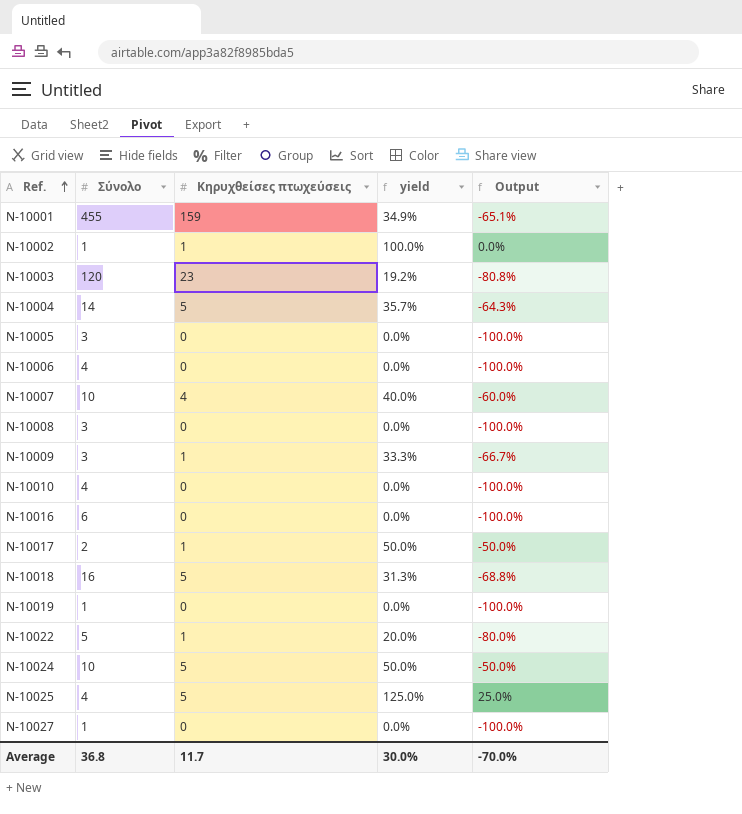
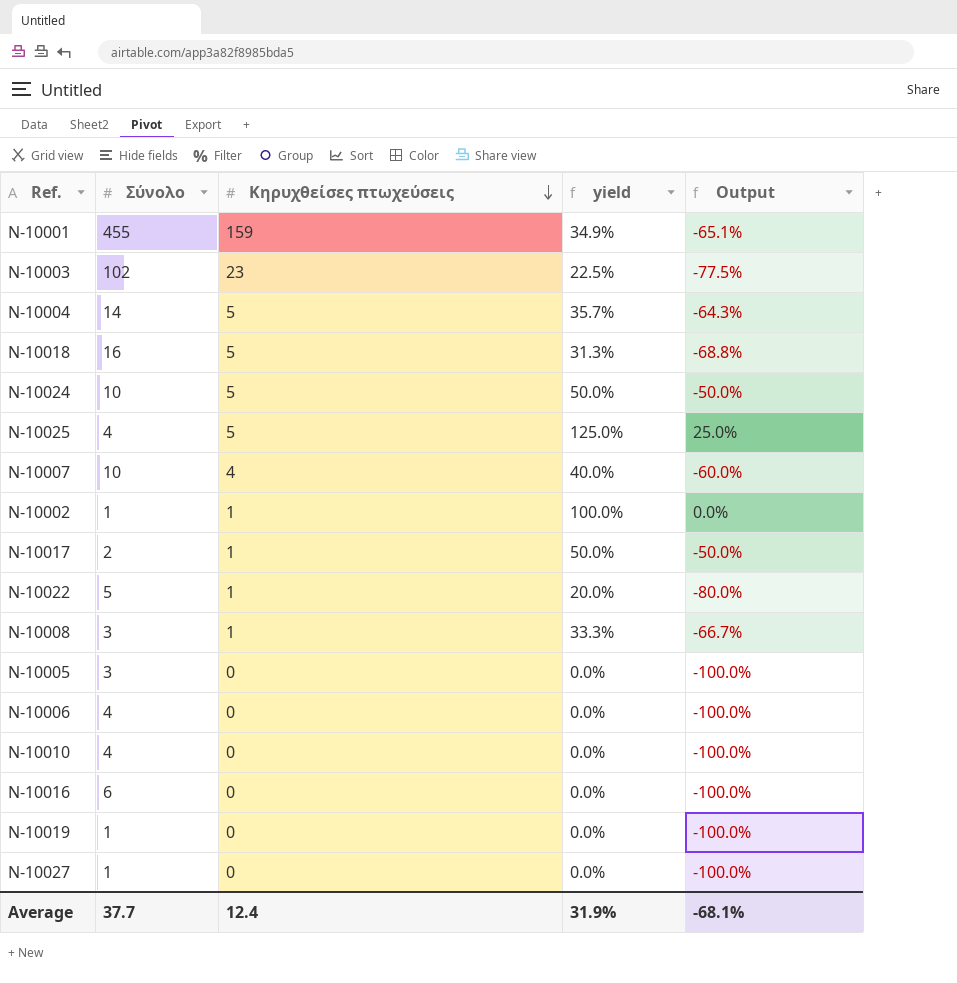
row order: Ref. ascending -> Κηρυχθείσες πτωχεύσεις descending
row N-10009: 3 | 1 | 33.3% | -66.7% -> none
N-10003 | Σύνολο: 120 -> 102
N-10003 | yield: 19.2% -> 22.5%
N-10003 | Output: -80.8% -> -77.5%
N-10008 | Κηρυχθείσες πτωχεύσεις: 0 -> 1
N-10008 | yield: 0.0% -> 33.3%
N-10008 | Output: -100.0% -> -66.7%
Average | Σύνολο: 36.8 -> 37.7
Average | Κηρυχθείσες πτωχεύσεις: 11.7 -> 12.4
Average | yield: 30.0% -> 31.9%
Average | Output: -70.0% -> -68.1%

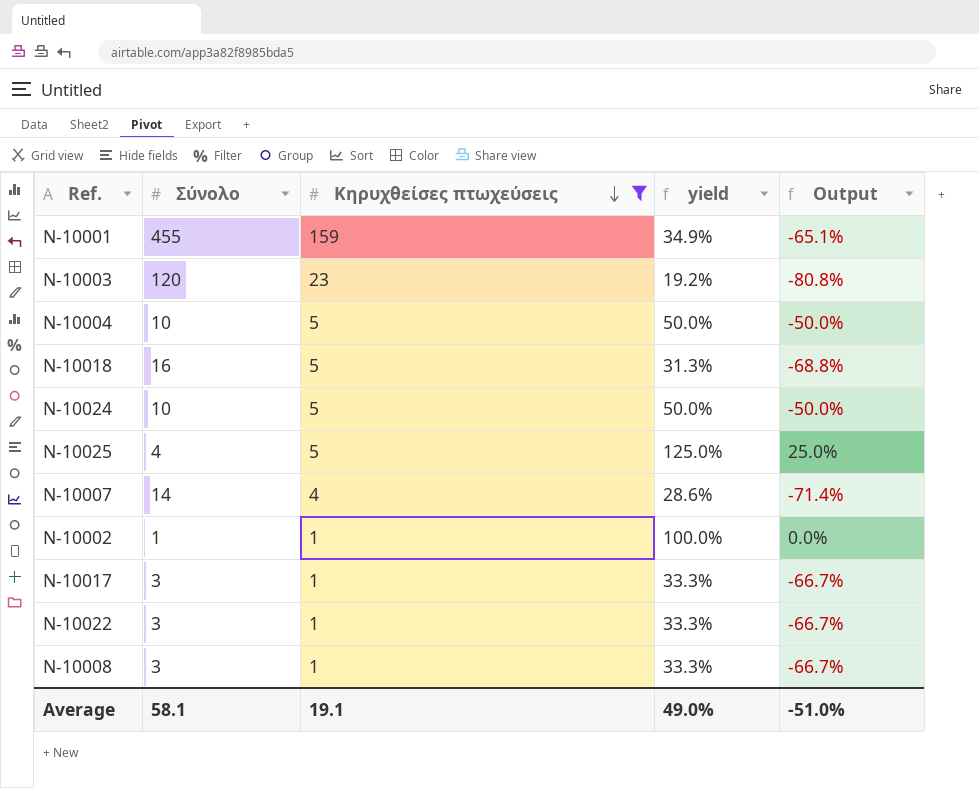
filter: none -> Κηρυχθείσες πτωχεύσεις != 0
N-10003 | Σύνολο: 102 -> 120
N-10003 | yield: 22.5% -> 19.2%
N-10003 | Output: -77.5% -> -80.8%
N-10004 | Σύνολο: 14 -> 10
N-10004 | yield: 35.7% -> 50.0%
N-10004 | Output: -64.3% -> -50.0%
N-10007 | Σύνολο: 10 -> 14
N-10007 | yield: 40.0% -> 28.6%
N-10007 | Output: -60.0% -> -71.4%
N-10017 | Σύνολο: 2 -> 3
N-10017 | yield: 50.0% -> 33.3%
N-10017 | Output: -50.0% -> -66.7%
N-10022 | Σύνολο: 5 -> 3
N-10022 | yield: 20.0% -> 33.3%
N-10022 | Output: -80.0% -> -66.7%
Average | Σύνολο: 37.7 -> 58.1
Average | Κηρυχθείσες πτωχεύσεις: 12.4 -> 19.1
Average | yield: 31.9% -> 49.0%
Average | Output: -68.1% -> -51.0%

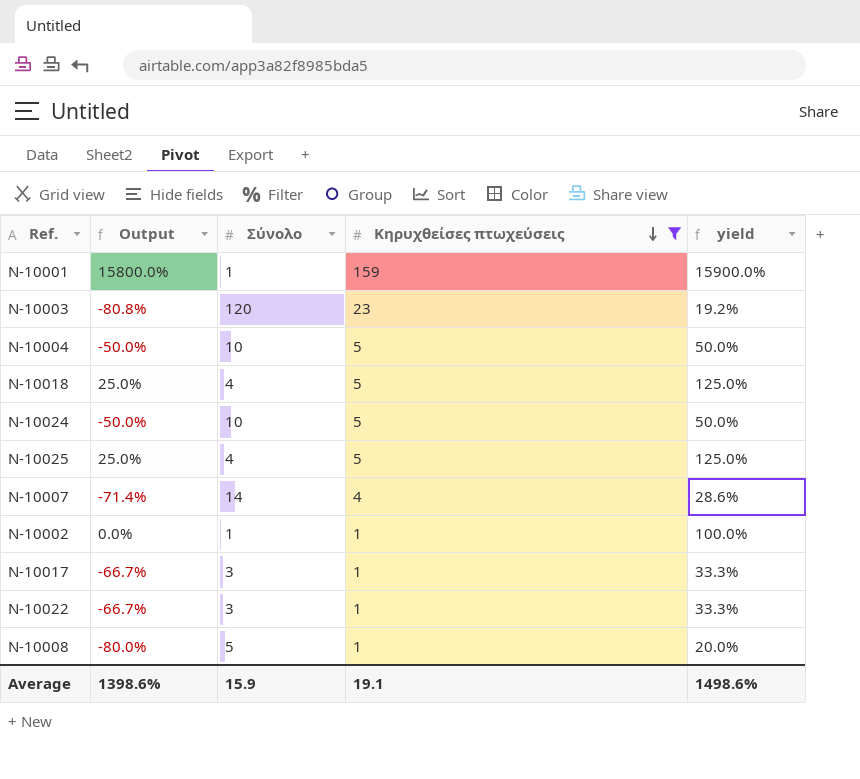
column Output | position: 5 -> 2
N-10001 | Output: -65.1% -> 15800.0%
N-10001 | Σύνολο: 455 -> 1
N-10001 | yield: 34.9% -> 15900.0%
N-10018 | Output: -68.8% -> 25.0%
N-10018 | Σύνολο: 16 -> 4
N-10018 | yield: 31.3% -> 125.0%
N-10008 | Output: -66.7% -> -80.0%
N-10008 | Σύνολο: 3 -> 5
N-10008 | yield: 33.3% -> 20.0%
Average | Output: -51.0% -> 1398.6%
Average | Σύνολο: 58.1 -> 15.9
Average | yield: 49.0% -> 1498.6%

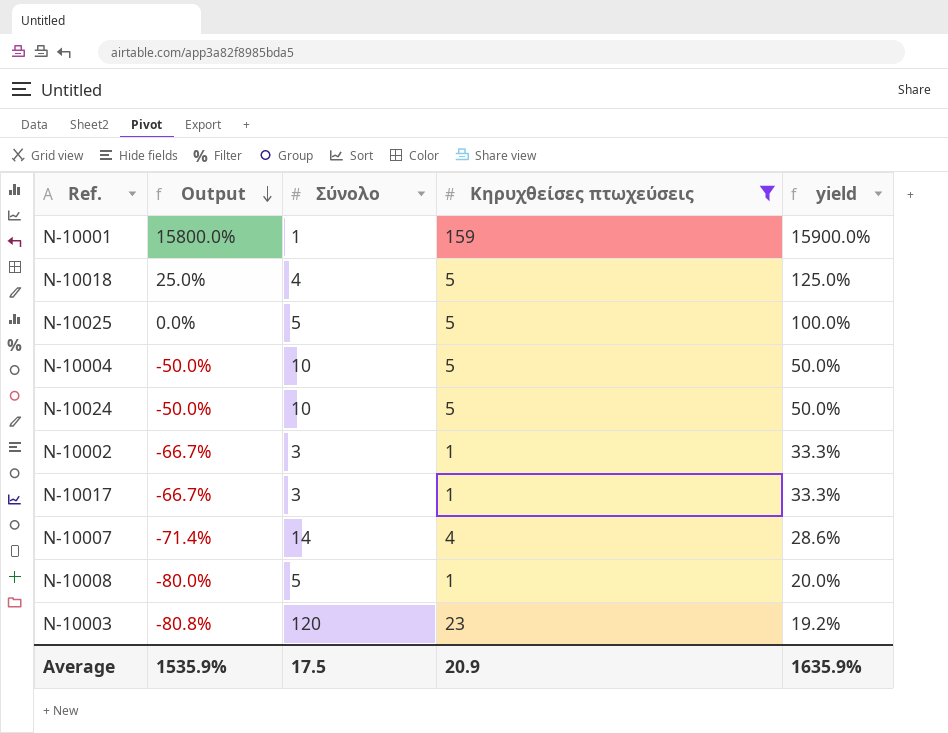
row order: Κηρυχθείσες πτωχεύσεις descending -> Output descending
row N-10022: -66.7% | 3 | 1 | 33.3% -> none
N-10025 | Output: 25.0% -> 0.0%
N-10025 | Σύνολο: 4 -> 5
N-10025 | yield: 125.0% -> 100.0%
N-10002 | Output: 0.0% -> -66.7%
N-10002 | Σύνολο: 1 -> 3
N-10002 | yield: 100.0% -> 33.3%
Average | Output: 1398.6% -> 1535.9%
Average | Σύνολο: 15.9 -> 17.5
Average | Κηρυχθείσες πτωχεύσεις: 19.1 -> 20.9
Average | yield: 1498.6% -> 1635.9%

